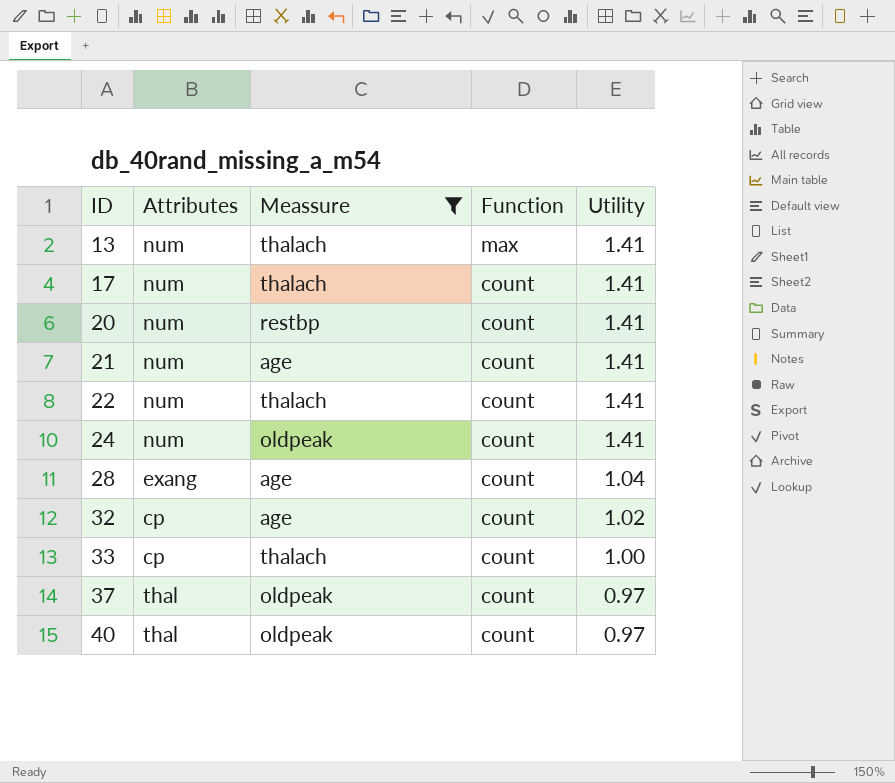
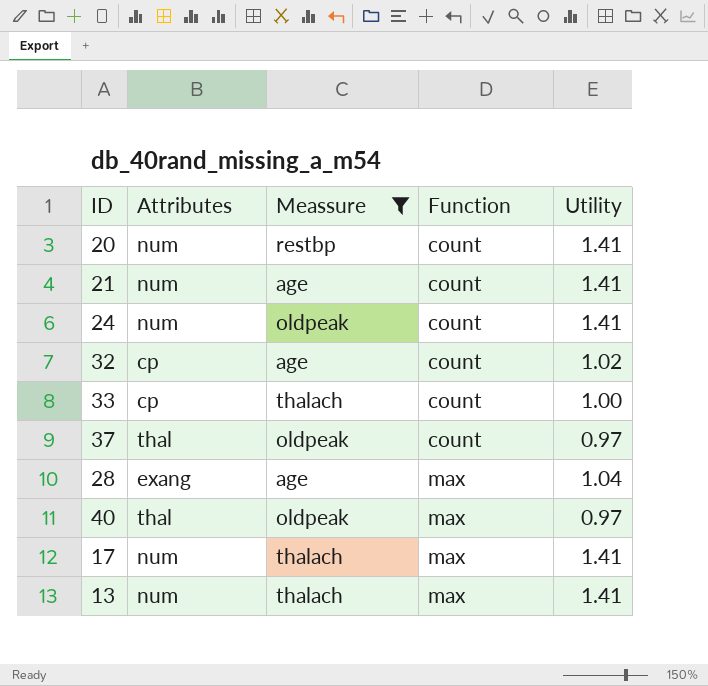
row order: ID ascending -> Function ascending
row 22: num | thalach | count | 1.41 -> none
28 | Function: count -> max
40 | Function: count -> max
17 | Function: count -> max

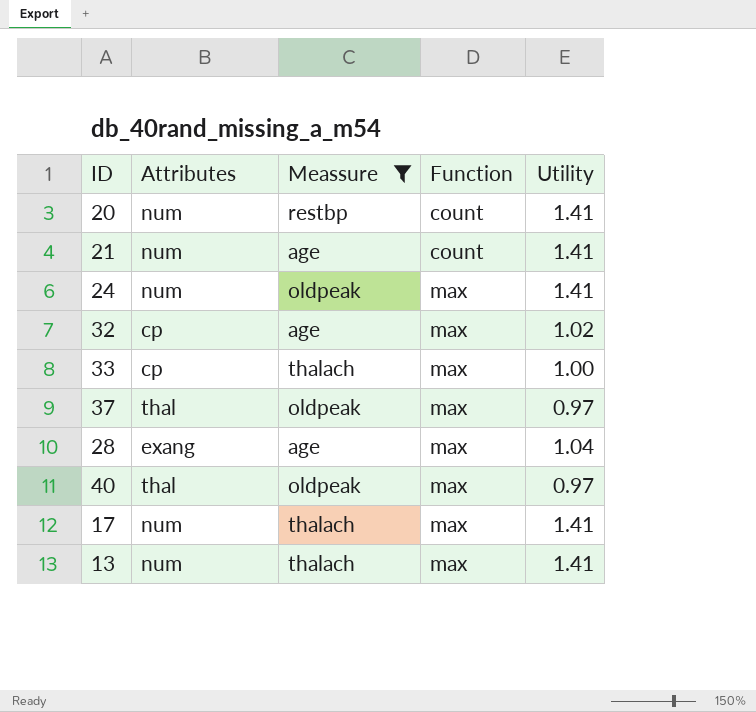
24 | Function: count -> max
32 | Function: count -> max
33 | Function: count -> max
37 | Function: count -> max

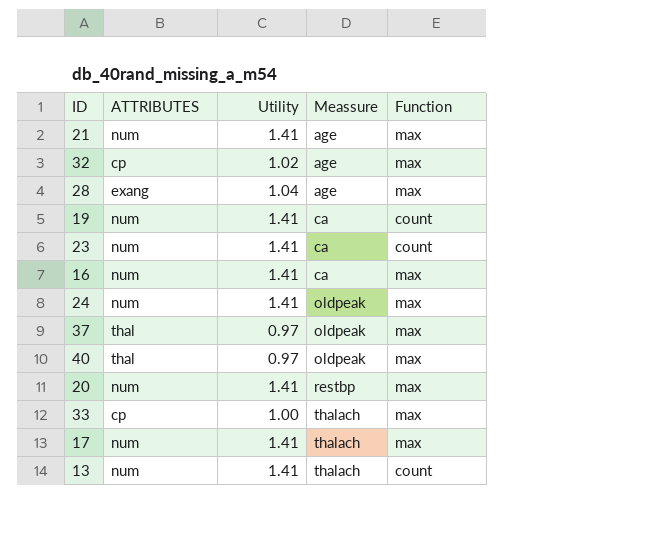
filter: Meassure != ca -> none
row order: Function ascending -> Meassure ascending
column name: Attributes -> ATTRIBUTES
column Utility | position: 5 -> 3
21 | Function: count -> max
20 | Function: count -> max
13 | Function: max -> count

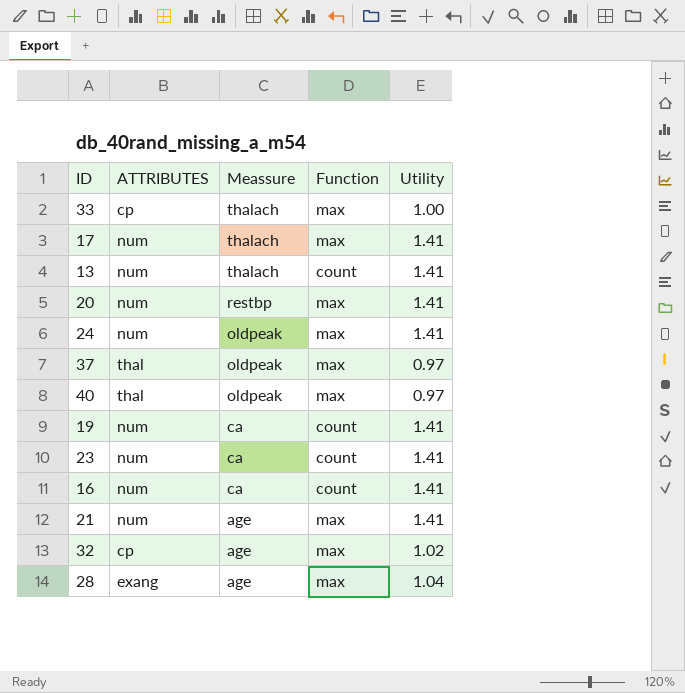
row order: Meassure ascending -> Meassure descending
column Utility | position: 3 -> 5
16 | Function: max -> count

